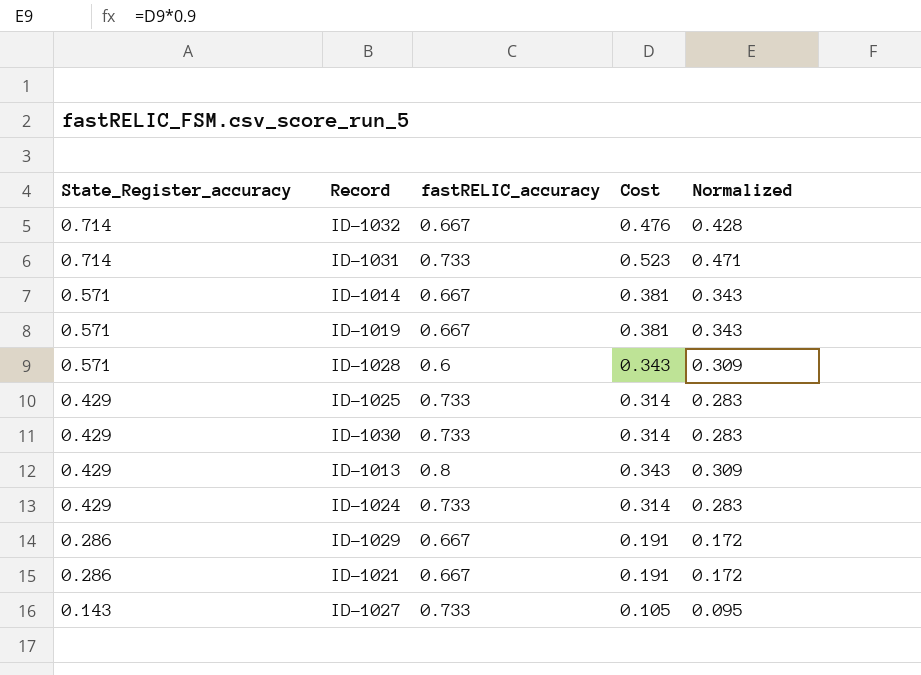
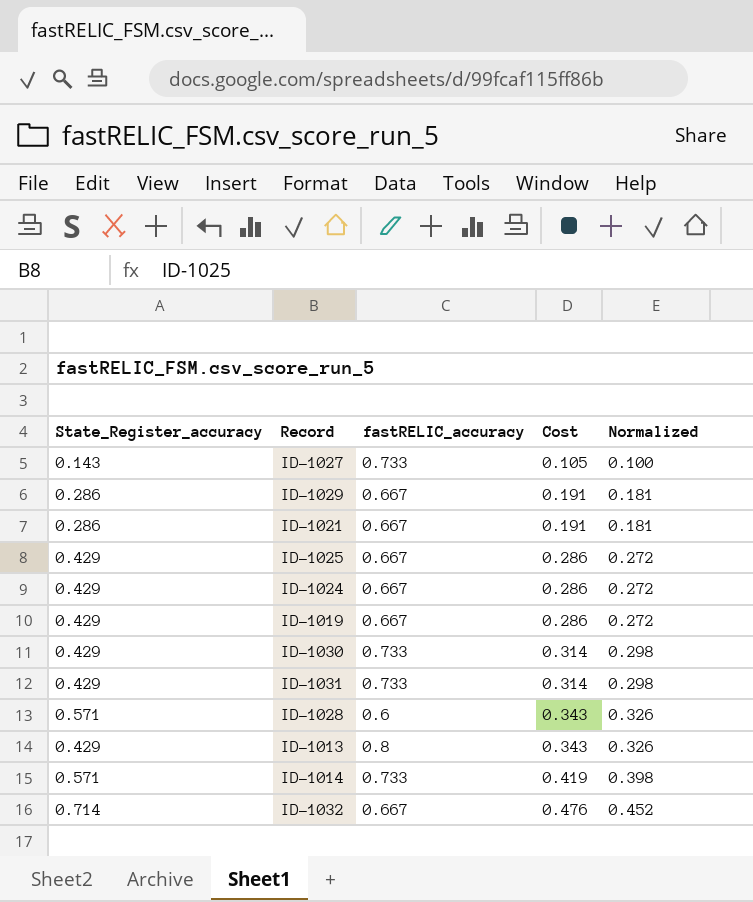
row order: State_Register_accuracy descending -> Cost ascending
column Normalized | formula: [Cost] * 0.9 -> [Cost] * 0.95
ID-1025 | fastRELIC_accuracy: 0.733 -> 0.667
ID-1025 | Cost: 0.314 -> 0.286
ID-1024 | fastRELIC_accuracy: 0.733 -> 0.667
ID-1024 | Cost: 0.314 -> 0.286
ID-1019 | State_Register_accuracy: 0.571 -> 0.429
ID-1019 | Cost: 0.381 -> 0.286
ID-1031 | State_Register_accuracy: 0.714 -> 0.429
ID-1031 | Cost: 0.523 -> 0.314
ID-1014 | fastRELIC_accuracy: 0.667 -> 0.733
ID-1014 | Cost: 0.381 -> 0.419

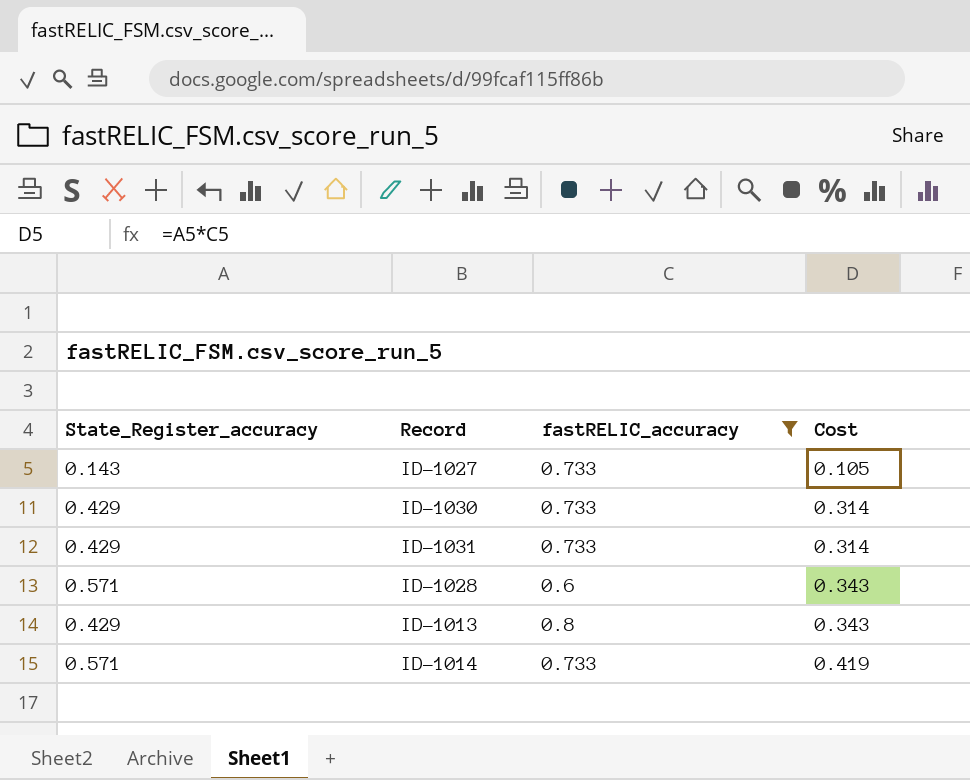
filter: none -> fastRELIC_accuracy != 0.667
column Normalized | formula: [Cost] * 0.95 -> none

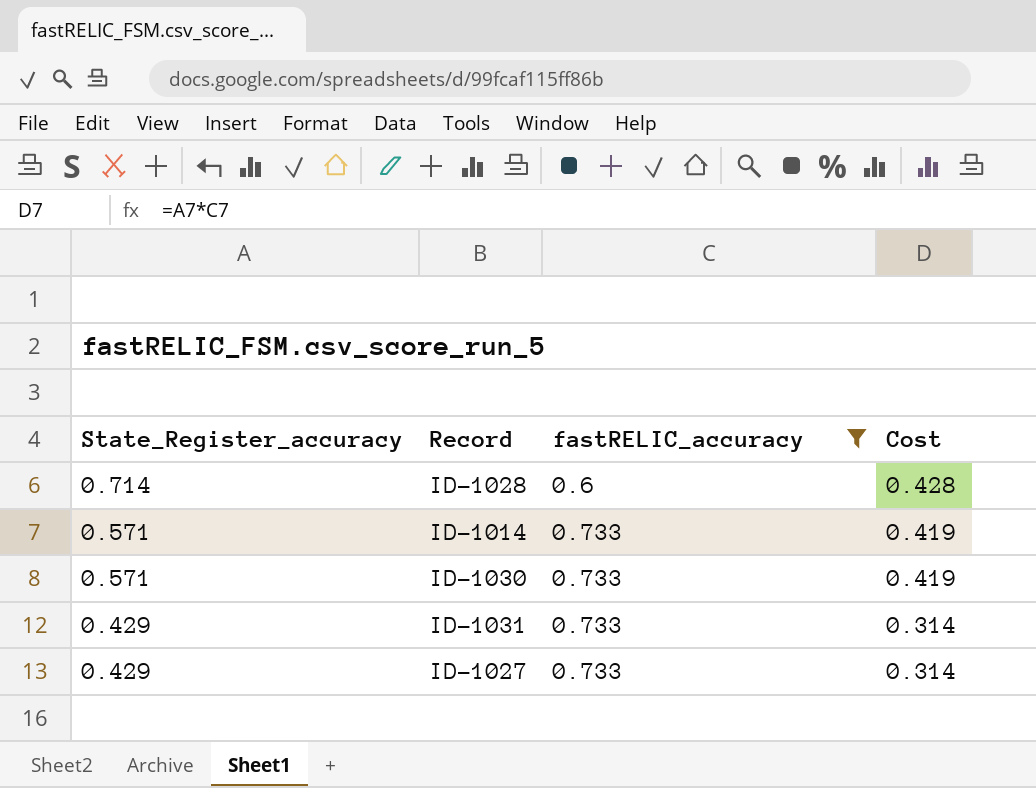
row order: Cost ascending -> State_Register_accuracy descending
row ID-1013: 0.429 | 0.8 | 0.343 -> none
ID-1028 | State_Register_accuracy: 0.571 -> 0.714
ID-1028 | Cost: 0.343 -> 0.428
ID-1030 | State_Register_accuracy: 0.429 -> 0.571
ID-1030 | Cost: 0.314 -> 0.419
ID-1027 | State_Register_accuracy: 0.143 -> 0.429
ID-1027 | Cost: 0.105 -> 0.314

